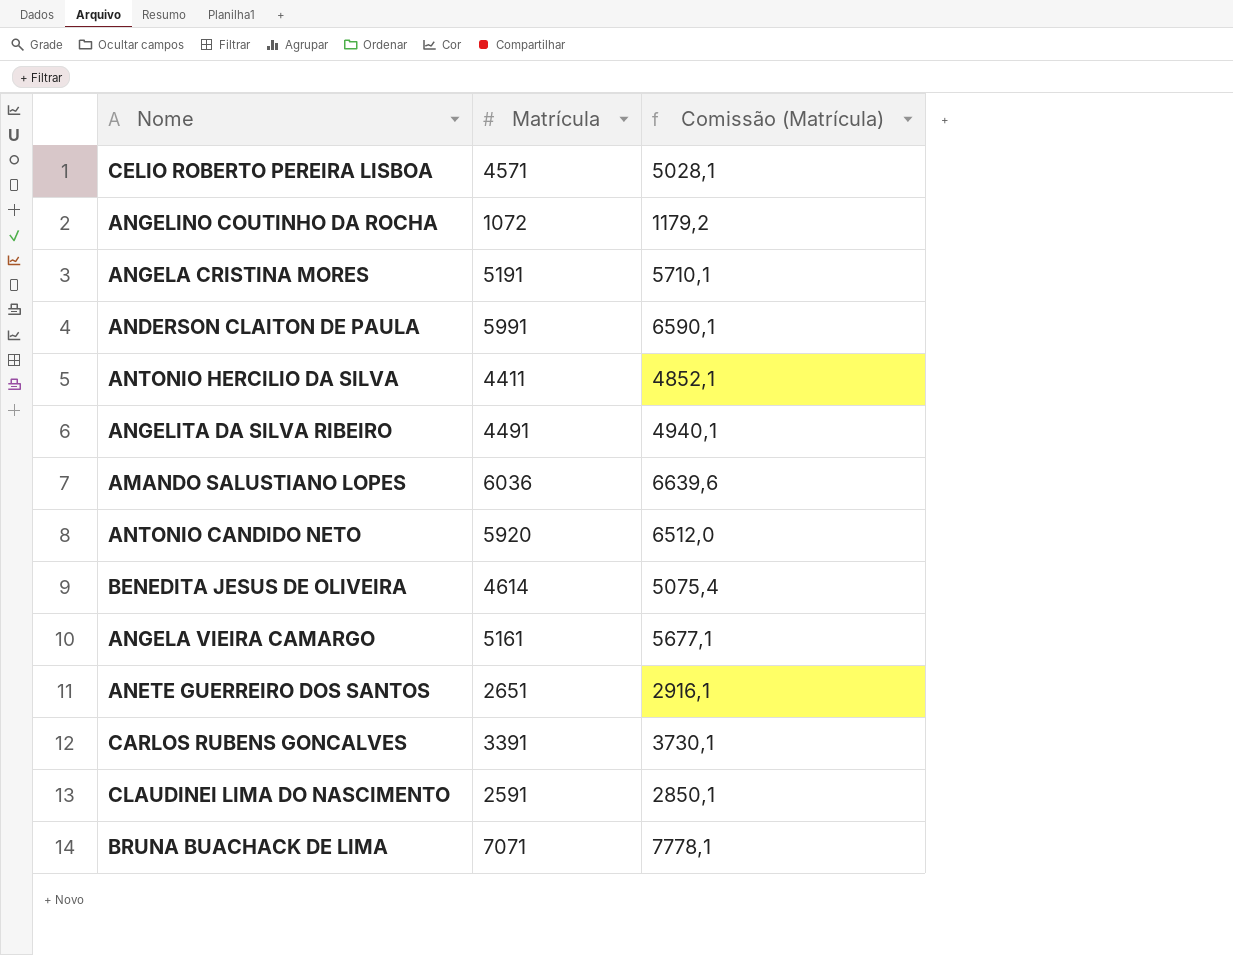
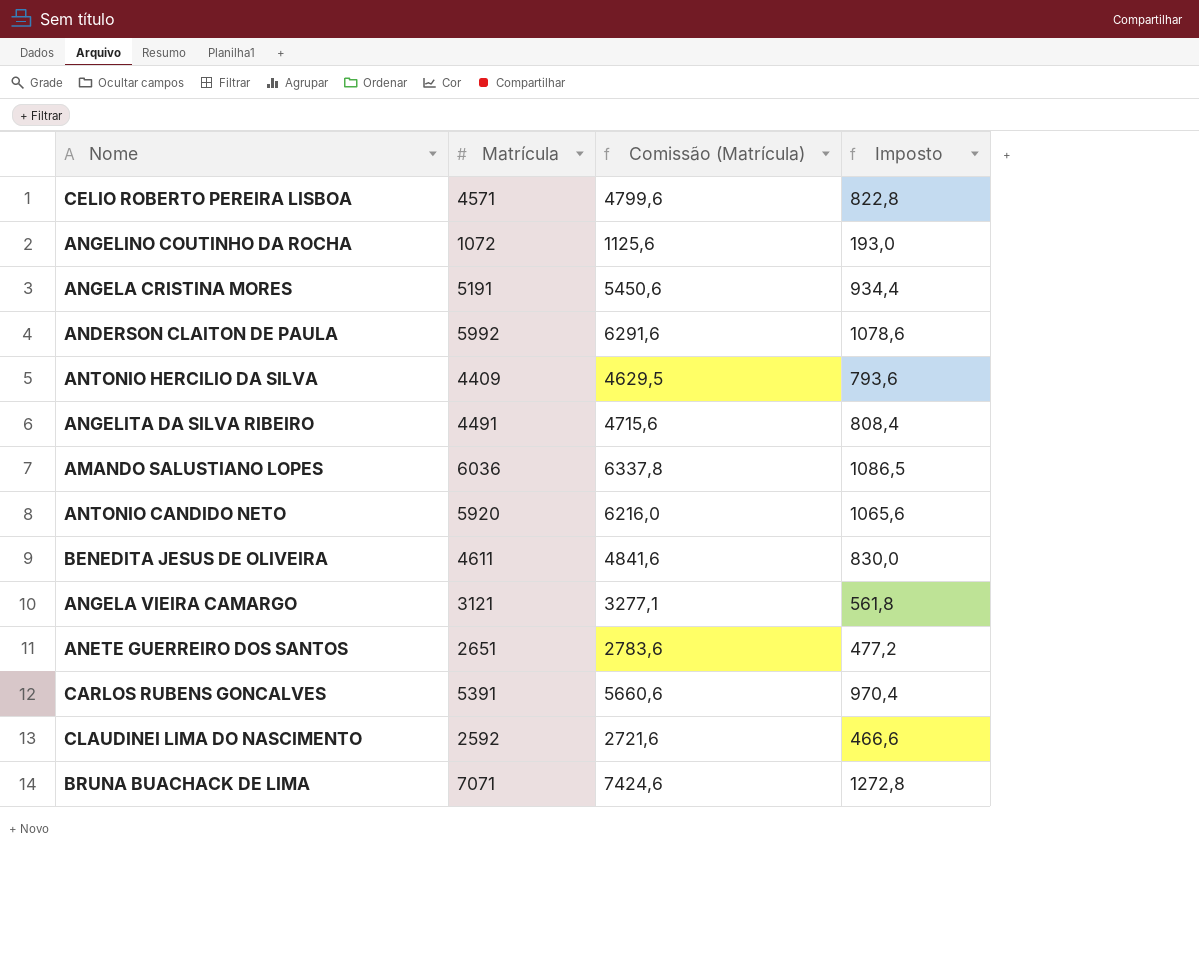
column Comissão (Matrícula) | formula: [Matrícula] * 1,1 -> [Matrícula] * 1,05
column Imposto | formula: none -> [Matrícula] * 0,18
ANDERSON CLAITON DE PAULA | Matrícula: 5991 -> 5992
ANTONIO HERCILIO DA SILVA | Matrícula: 4411 -> 4409
BENEDITA JESUS DE OLIVEIRA | Matrícula: 4614 -> 4611
ANGELA VIEIRA CAMARGO | Matrícula: 5161 -> 3121
CARLOS RUBENS GONCALVES | Matrícula: 3391 -> 5391
CLAUDINEI LIMA DO NASCIMENTO | Matrícula: 2591 -> 2592

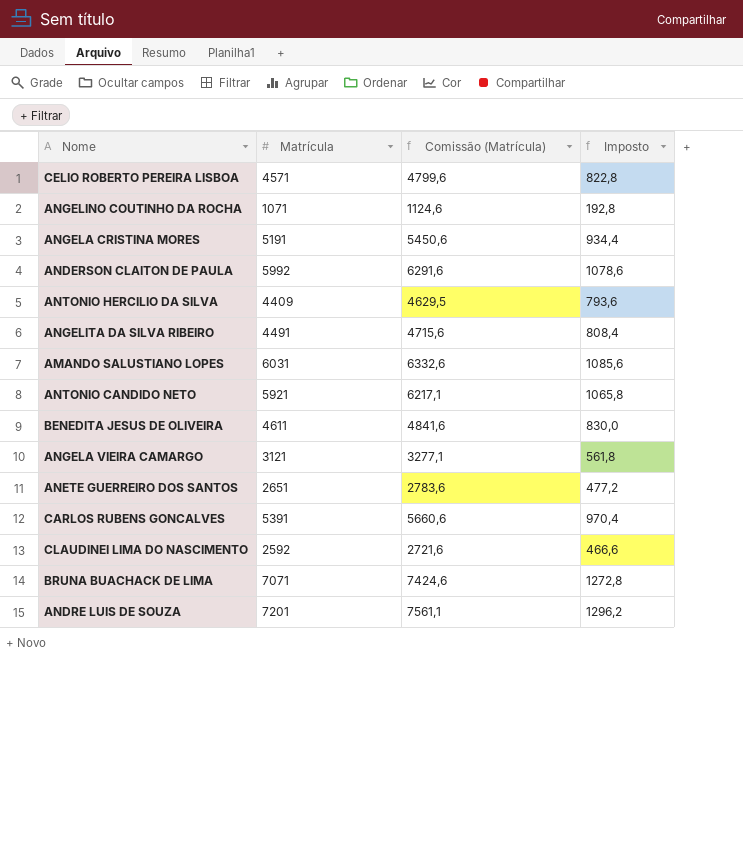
ANGELINO COUTINHO DA ROCHA | Matrícula: 1072 -> 1071
ANGELINO COUTINHO DA ROCHA | Comissão (Matrícula): 1125,6 -> 1124,6
ANGELINO COUTINHO DA ROCHA | Imposto: 193,0 -> 192,8
AMANDO SALUSTIANO LOPES | Matrícula: 6036 -> 6031
AMANDO SALUSTIANO LOPES | Comissão (Matrícula): 6337,8 -> 6332,6
AMANDO SALUSTIANO LOPES | Imposto: 1086,5 -> 1085,6
ANTONIO CANDIDO NETO | Matrícula: 5920 -> 5921
ANTONIO CANDIDO NETO | Comissão (Matrícula): 6216,0 -> 6217,1
ANTONIO CANDIDO NETO | Imposto: 1065,6 -> 1065,8
row ANDRE LUIS DE SOUZA: none -> 7201 | 7561,1 | 1296,2

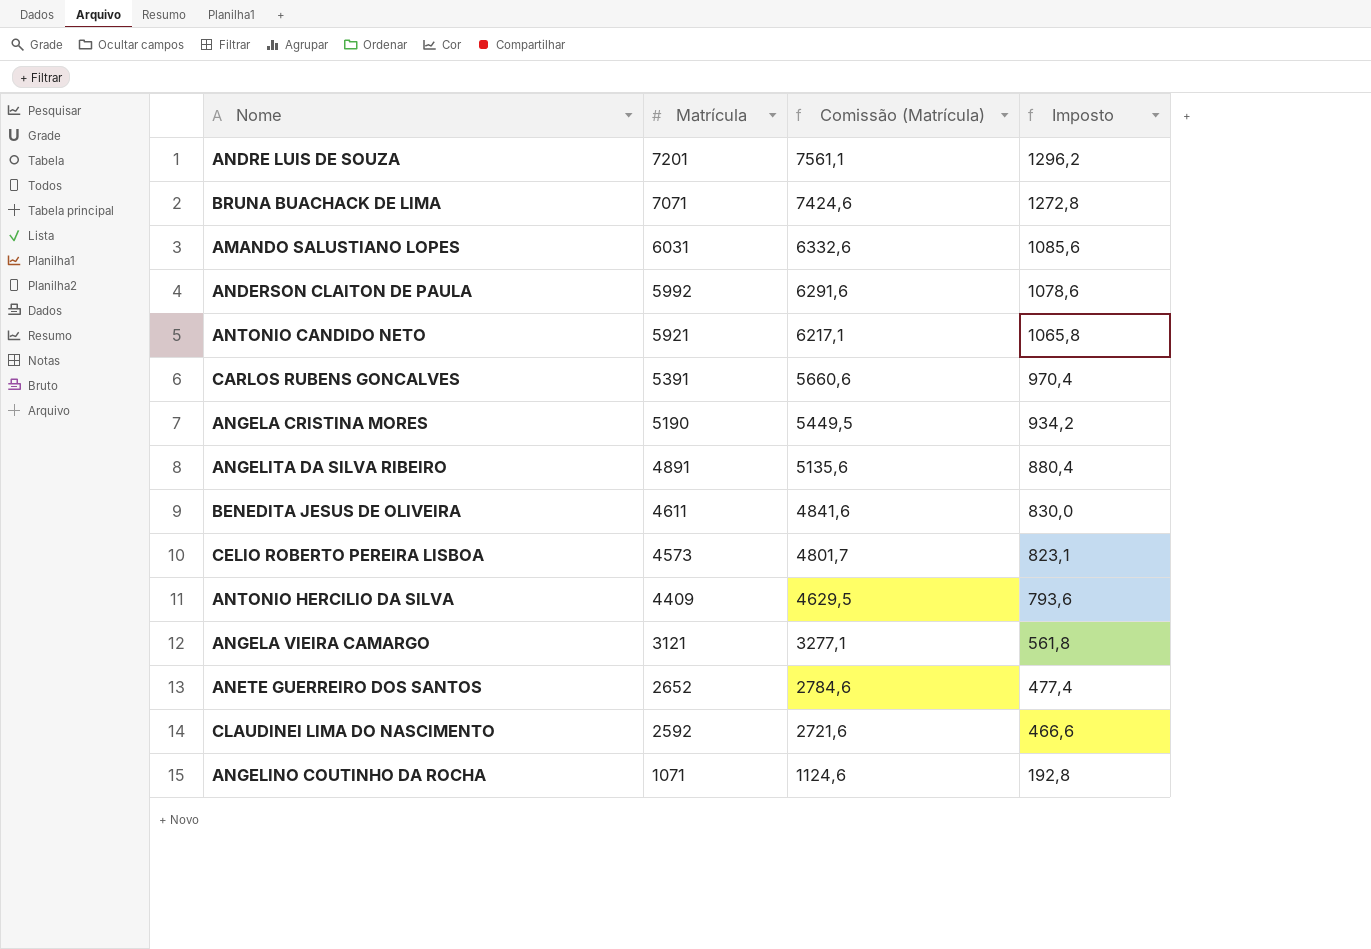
row order: none -> Matrícula descending
ANGELA CRISTINA MORES | Matrícula: 5191 -> 5190
ANGELA CRISTINA MORES | Comissão (Matrícula): 5450,6 -> 5449,5
ANGELA CRISTINA MORES | Imposto: 934,4 -> 934,2
ANGELITA DA SILVA RIBEIRO | Matrícula: 4491 -> 4891
ANGELITA DA SILVA RIBEIRO | Comissão (Matrícula): 4715,6 -> 5135,6
ANGELITA DA SILVA RIBEIRO | Imposto: 808,4 -> 880,4
CELIO ROBERTO PEREIRA LISBOA | Matrícula: 4571 -> 4573
CELIO ROBERTO PEREIRA LISBOA | Comissão (Matrícula): 4799,6 -> 4801,7
CELIO ROBERTO PEREIRA LISBOA | Imposto: 822,8 -> 823,1
ANETE GUERREIRO DOS SANTOS | Matrícula: 2651 -> 2652
ANETE GUERREIRO DOS SANTOS | Comissão (Matrícula): 2783,6 -> 2784,6
ANETE GUERREIRO DOS SANTOS | Imposto: 477,2 -> 477,4

